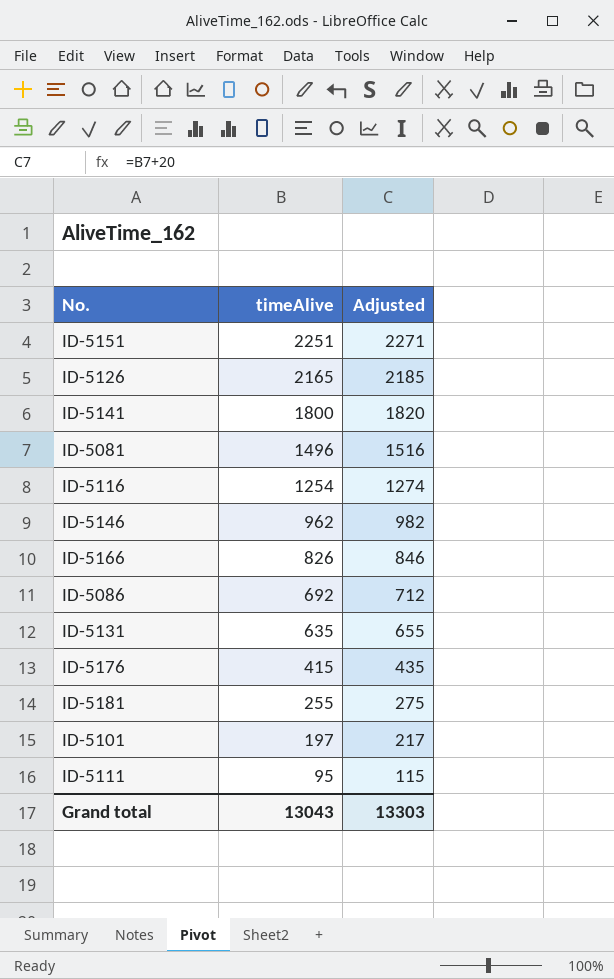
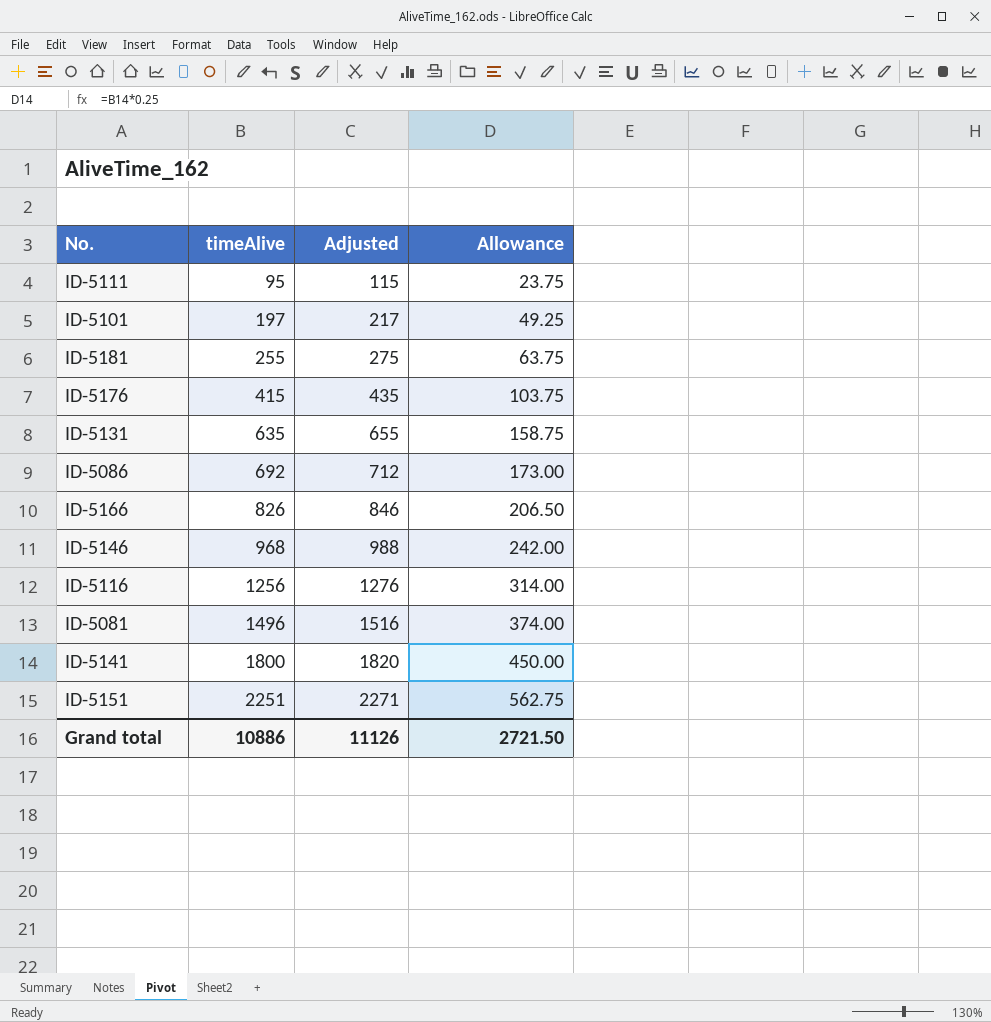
row order: timeAlive descending -> timeAlive ascending
column Allowance | formula: none -> [timeAlive] * 0.25
row ID-5126: 2165 | 2185 -> none
ID-5146 | timeAlive: 962 -> 968
ID-5146 | Adjusted: 982 -> 988
ID-5116 | timeAlive: 1254 -> 1256
ID-5116 | Adjusted: 1274 -> 1276
Grand total | timeAlive: 13043 -> 10886
Grand total | Adjusted: 13303 -> 11126

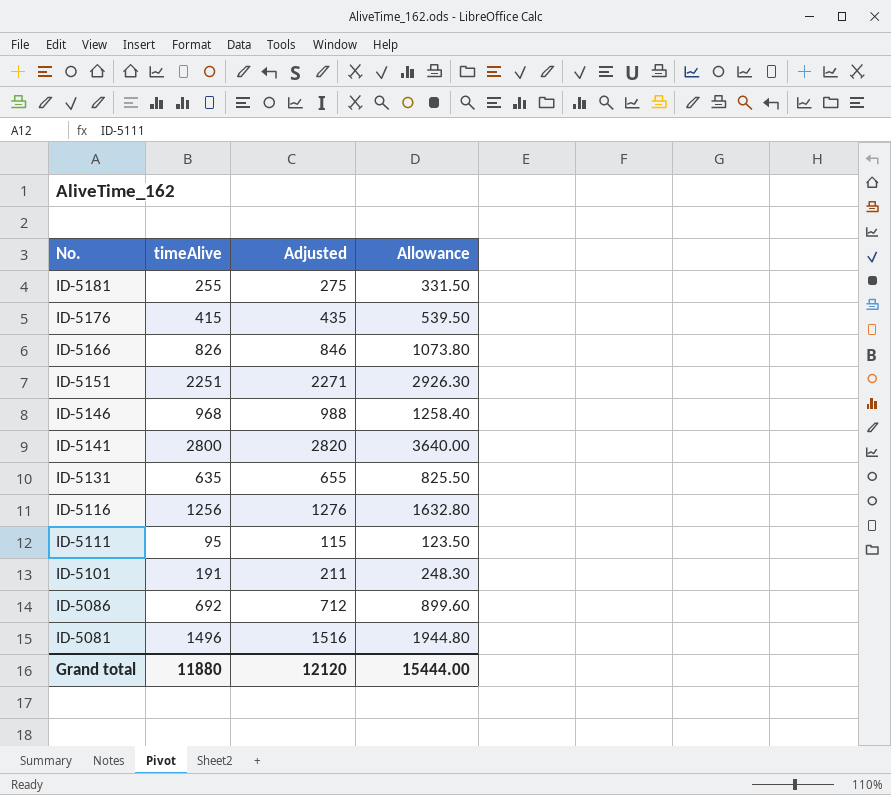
row order: timeAlive ascending -> No. descending
column Allowance | formula: [timeAlive] * 0.25 -> [timeAlive] * 1.3
ID-5141 | timeAlive: 1800 -> 2800
ID-5141 | Adjusted: 1820 -> 2820
ID-5101 | timeAlive: 197 -> 191
ID-5101 | Adjusted: 217 -> 211
Grand total | timeAlive: 10886 -> 11880
Grand total | Adjusted: 11126 -> 12120
Grand total | Allowance: 2721.50 -> 15444.00

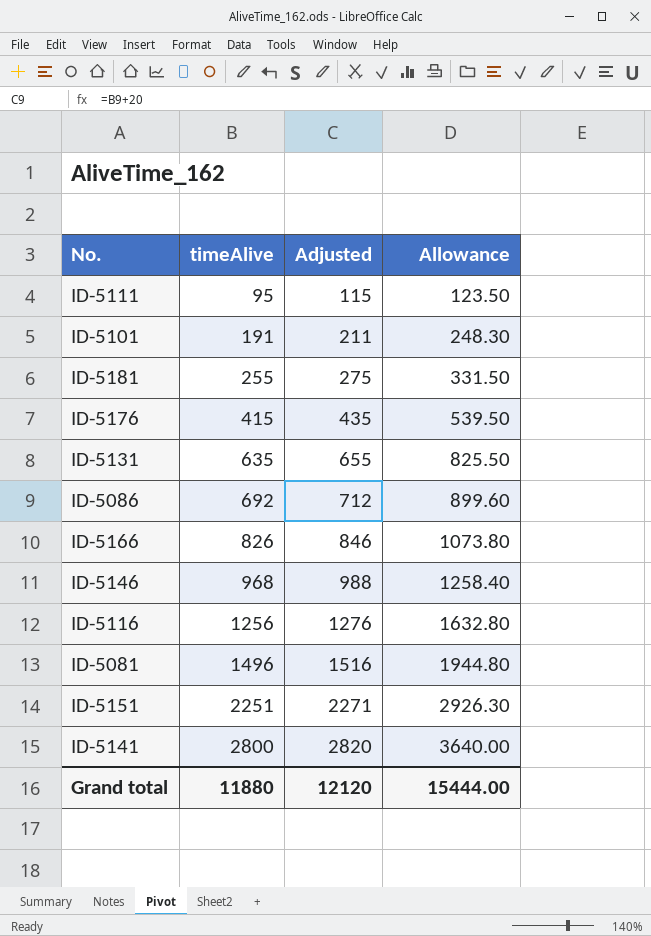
row order: No. descending -> timeAlive ascending

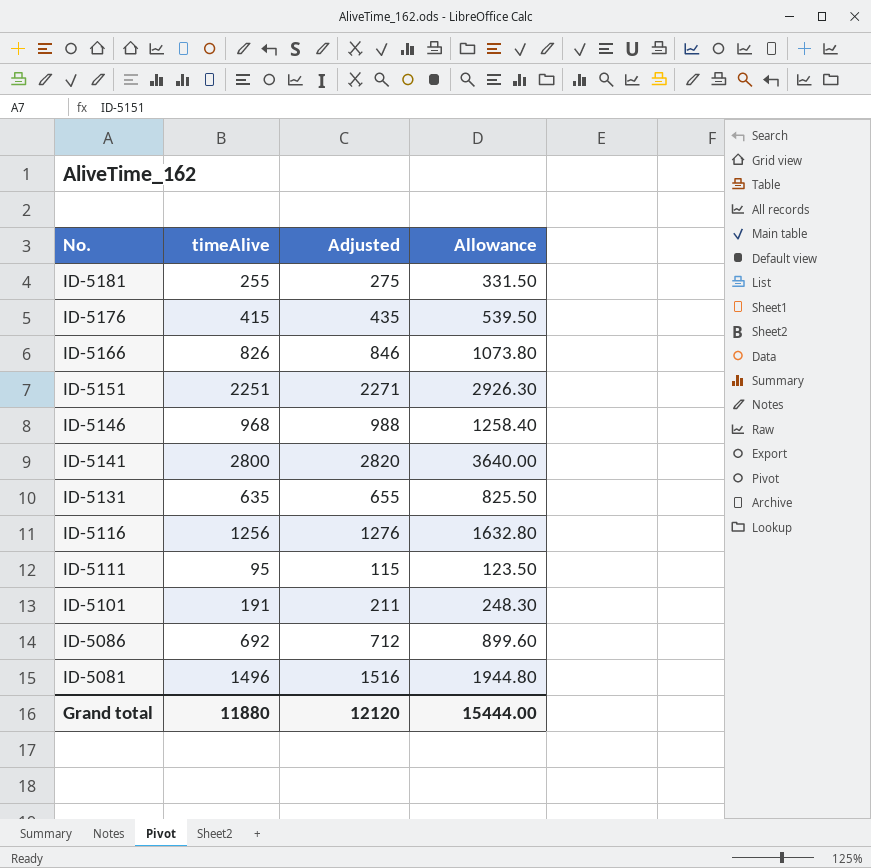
row order: timeAlive ascending -> No. descending

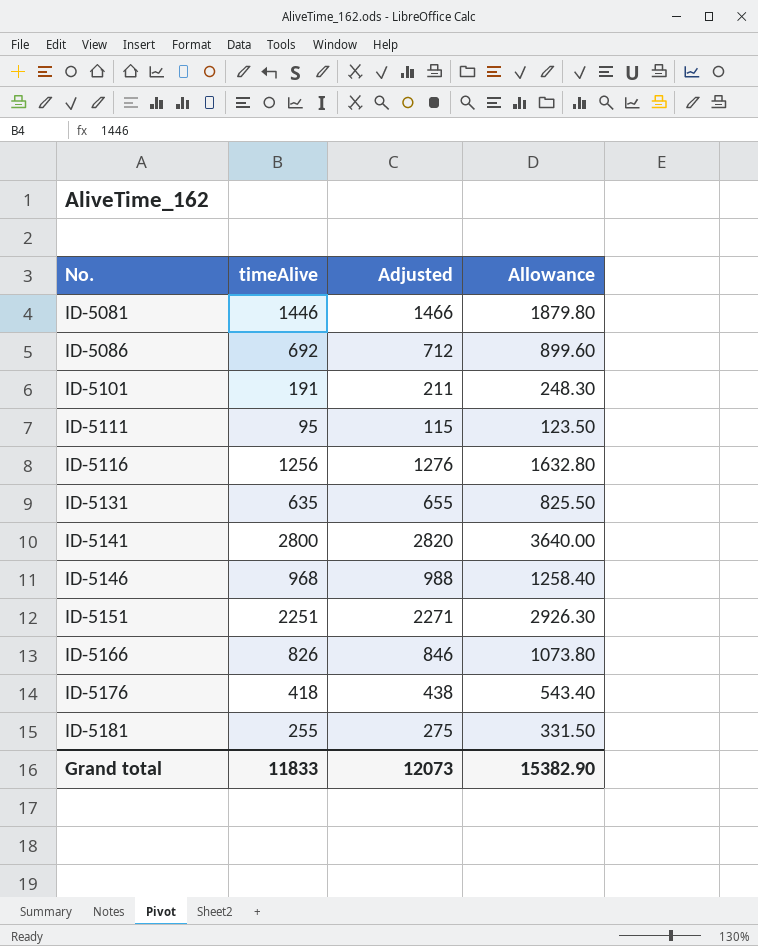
row order: No. descending -> No. ascending
ID-5081 | timeAlive: 1496 -> 1446
ID-5081 | Adjusted: 1516 -> 1466
ID-5081 | Allowance: 1944.80 -> 1879.80
ID-5176 | timeAlive: 415 -> 418
ID-5176 | Adjusted: 435 -> 438
ID-5176 | Allowance: 539.50 -> 543.40
Grand total | timeAlive: 11880 -> 11833
Grand total | Adjusted: 12120 -> 12073
Grand total | Allowance: 15444.00 -> 15382.90

